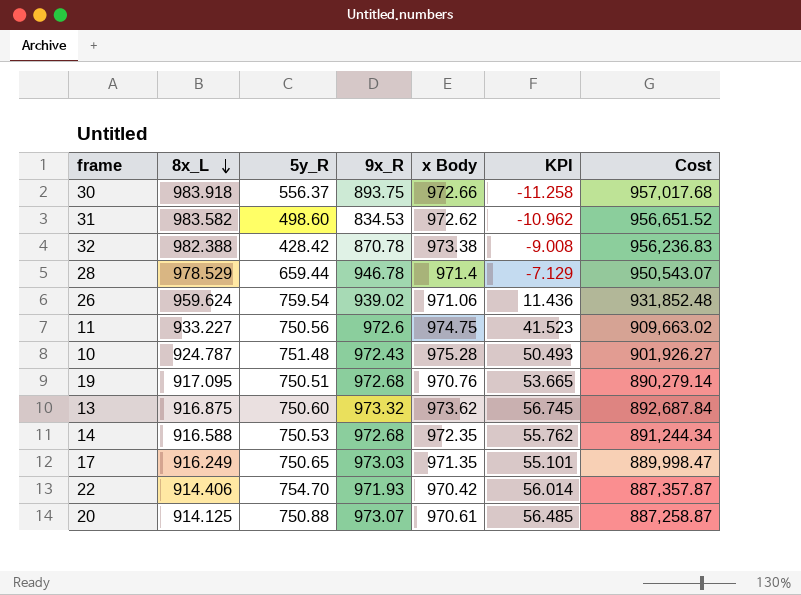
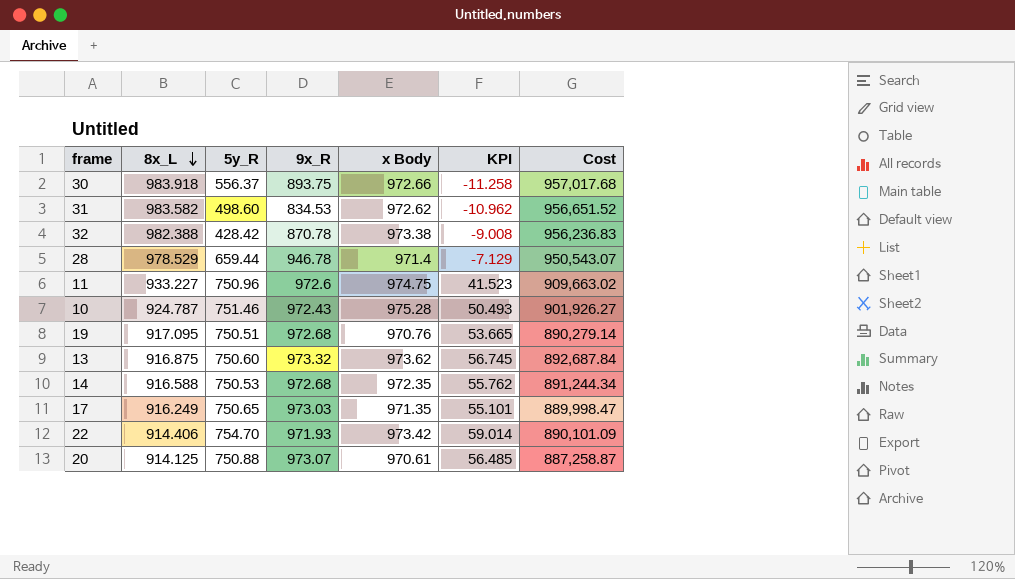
row 26: 959.624 | 759.54 | 939.02 | 971.06 | 11.436 | 931,852.48 -> none
11 | 5y_R: 750.56 -> 750.96
10 | 5y_R: 751.48 -> 751.46
22 | x Body: 970.42 -> 973.42
22 | KPI: 56.014 -> 59.014
22 | Cost: 887,357.87 -> 890,101.09

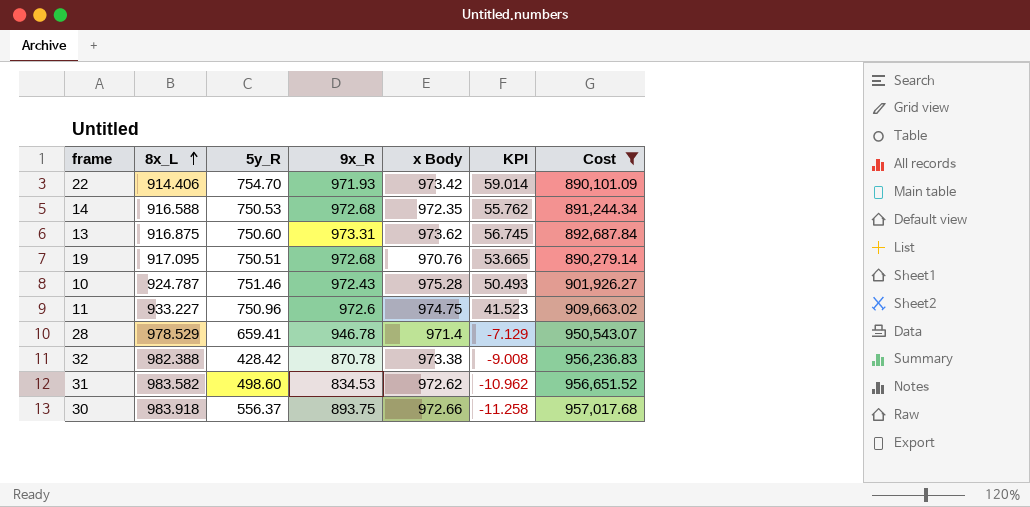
filter: none -> Cost >= 890,101.09
row order: 8x_L descending -> 8x_L ascending
13 | 9x_R: 973.32 -> 973.31
28 | 5y_R: 659.44 -> 659.41

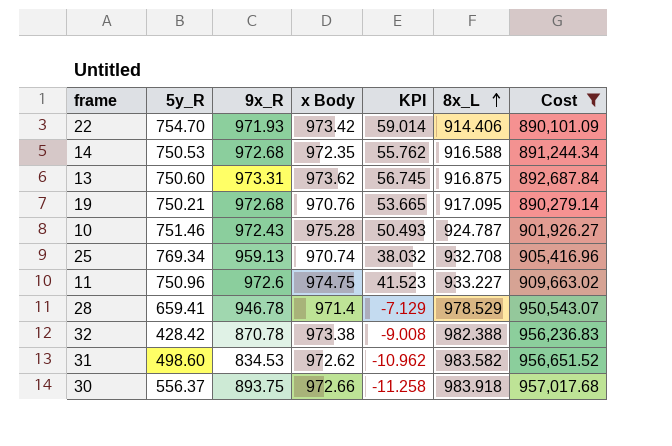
column 8x_L | position: 2 -> 6
19 | 5y_R: 750.51 -> 750.21
row 25: none -> 769.34 | 959.13 | 970.74 | 38.032 | 932.708 | 905,416.96

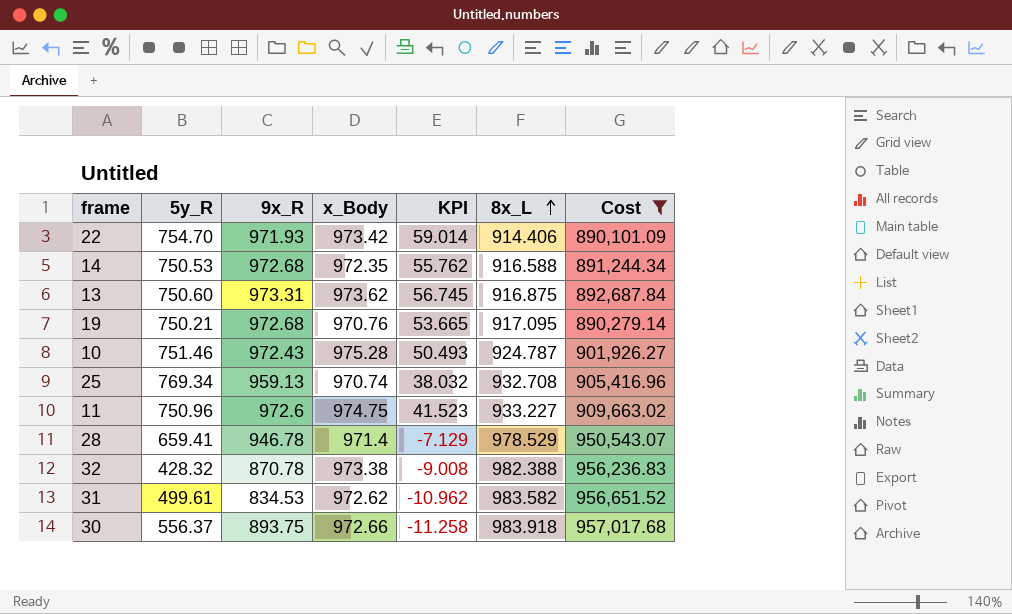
column name: x Body -> x_Body
32 | 5y_R: 428.42 -> 428.32
31 | 5y_R: 498.60 -> 499.61

